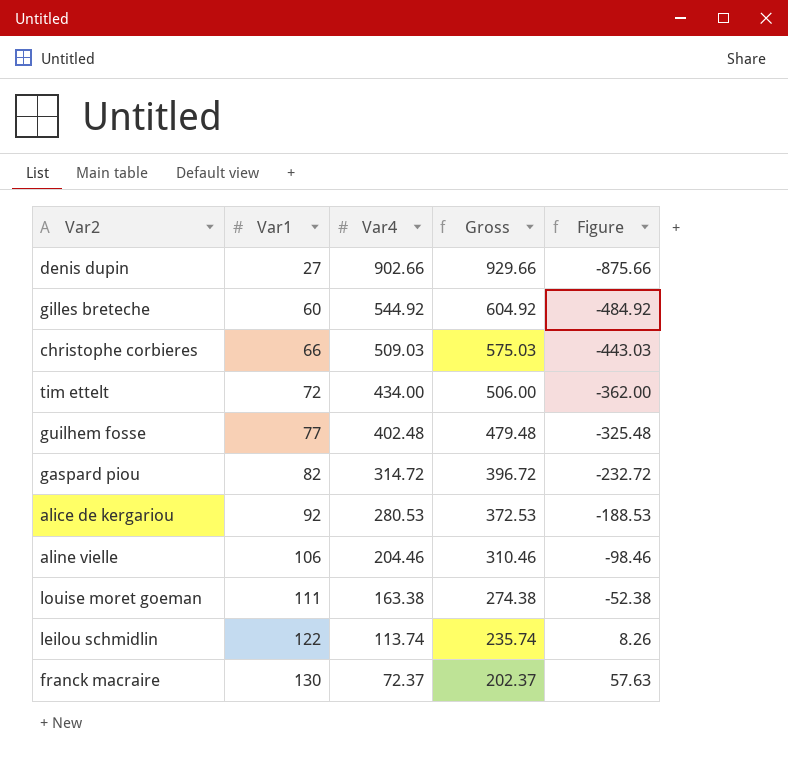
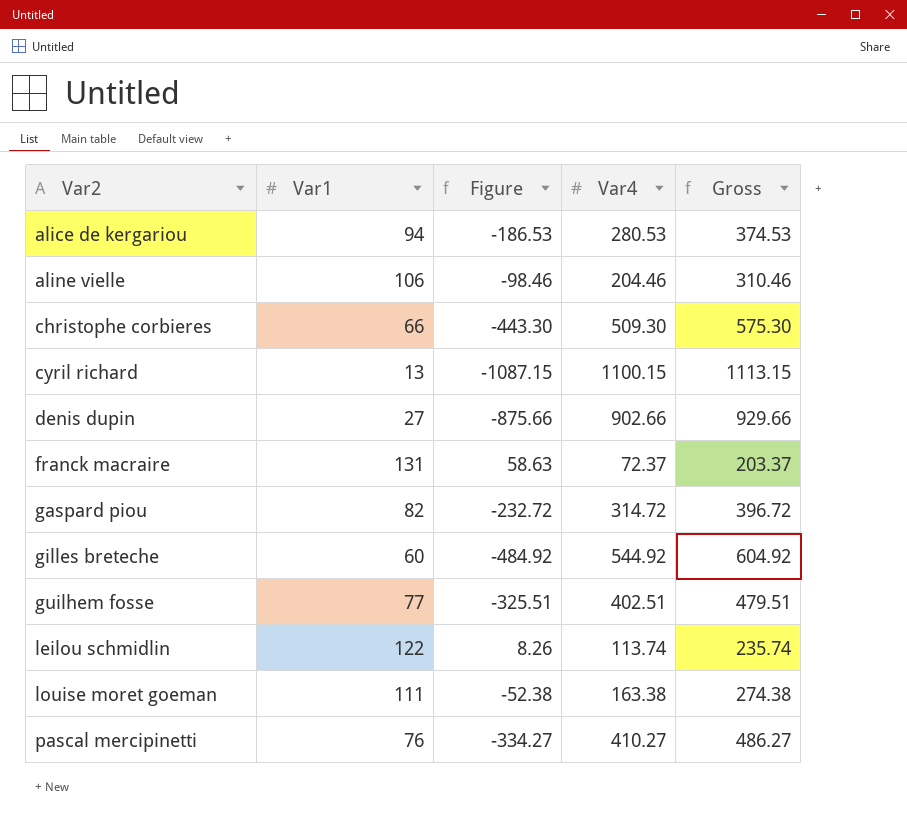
row order: Var1 ascending -> Var2 ascending
column Figure | position: 5 -> 3
row tim ettelt: 72 | 434.00 | 506.00 | -362.00 -> none
alice de kergariou | Var1: 92 -> 94
alice de kergariou | Figure: -188.53 -> -186.53
alice de kergariou | Gross: 372.53 -> 374.53
christophe corbieres | Figure: -443.03 -> -443.30
christophe corbieres | Var4: 509.03 -> 509.30
christophe corbieres | Gross: 575.03 -> 575.30
row cyril richard: none -> 13 | -1087.15 | 1100.15 | 1113.15
franck macraire | Var1: 130 -> 131
franck macraire | Figure: 57.63 -> 58.63
franck macraire | Gross: 202.37 -> 203.37
guilhem fosse | Figure: -325.48 -> -325.51
guilhem fosse | Var4: 402.48 -> 402.51
guilhem fosse | Gross: 479.48 -> 479.51
row pascal mercipinetti: none -> 76 | -334.27 | 410.27 | 486.27

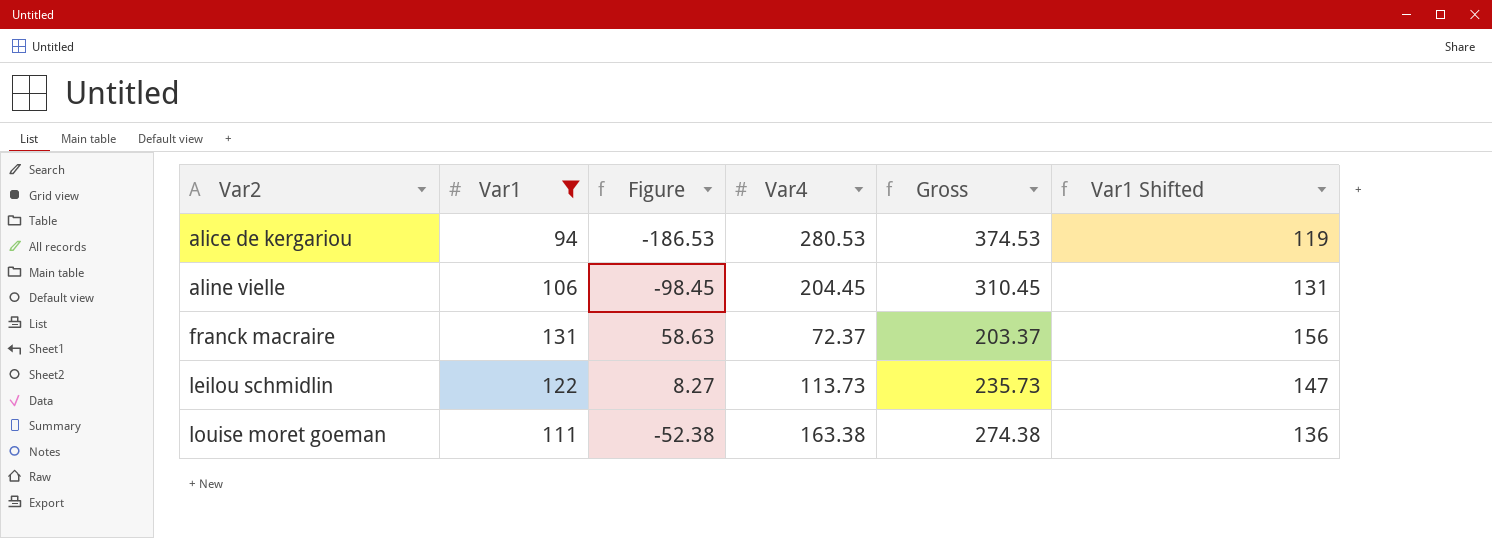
filter: none -> Var1 >= 94
column Var1 Shifted | formula: none -> [Var1] + 25
aline vielle | Figure: -98.46 -> -98.45
aline vielle | Var4: 204.46 -> 204.45
aline vielle | Gross: 310.46 -> 310.45
leilou schmidlin | Figure: 8.26 -> 8.27
leilou schmidlin | Var4: 113.74 -> 113.73
leilou schmidlin | Gross: 235.74 -> 235.73

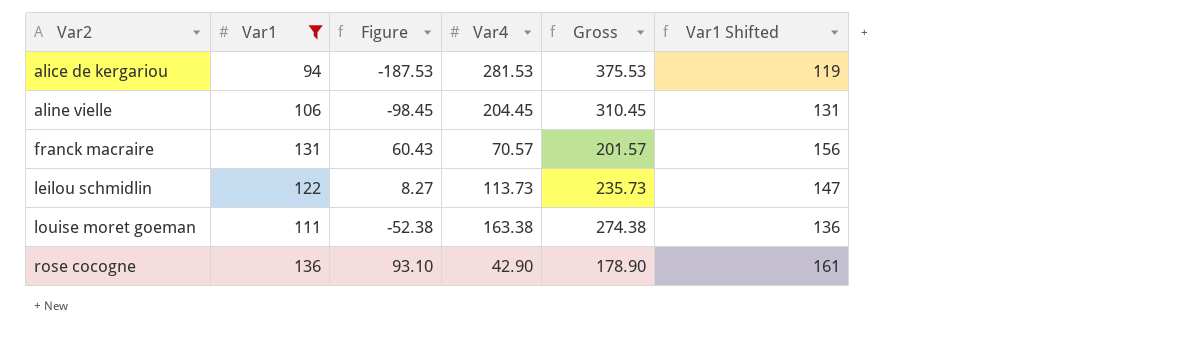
alice de kergariou | Figure: -186.53 -> -187.53
alice de kergariou | Var4: 280.53 -> 281.53
alice de kergariou | Gross: 374.53 -> 375.53
franck macraire | Figure: 58.63 -> 60.43
franck macraire | Var4: 72.37 -> 70.57
franck macraire | Gross: 203.37 -> 201.57
row rose cocogne: none -> 136 | 93.10 | 42.90 | 178.90 | 161

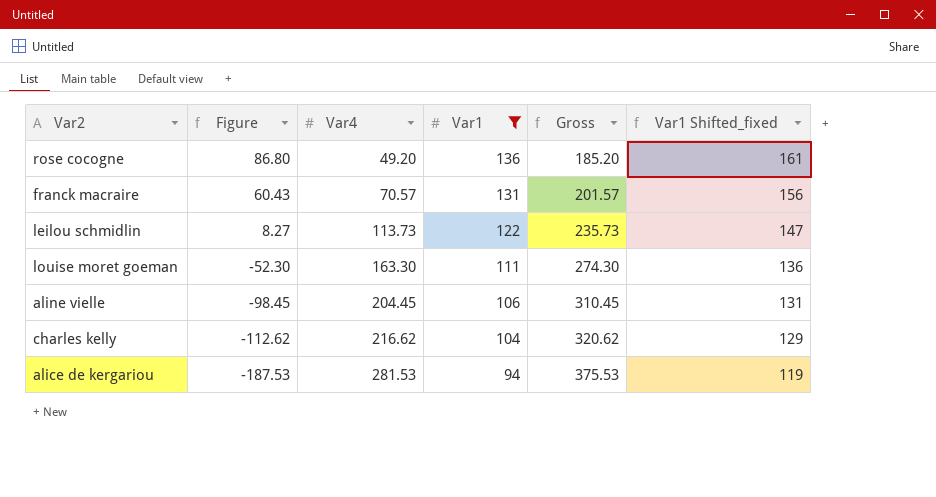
row order: Var2 ascending -> Figure descending
column Var1 | position: 2 -> 4
column name: Var1 Shifted -> Var1 Shifted_fixed
rose cocogne | Figure: 93.10 -> 86.80
rose cocogne | Var4: 42.90 -> 49.20
rose cocogne | Gross: 178.90 -> 185.20
louise moret goeman | Figure: -52.38 -> -52.30
louise moret goeman | Var4: 163.38 -> 163.30
louise moret goeman | Gross: 274.38 -> 274.30
row charles kelly: none -> -112.62 | 216.62 | 104 | 320.62 | 129

